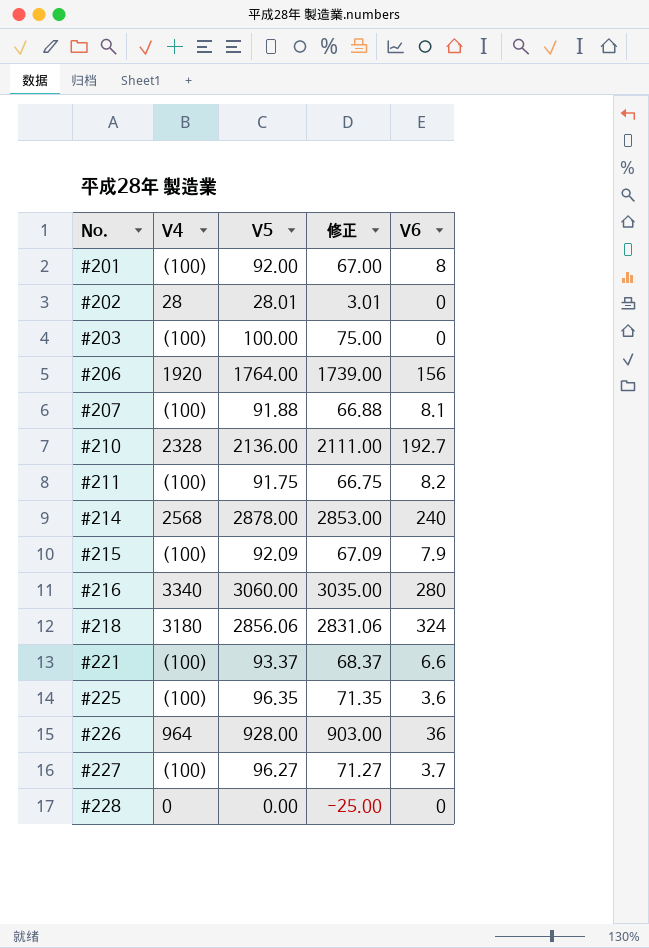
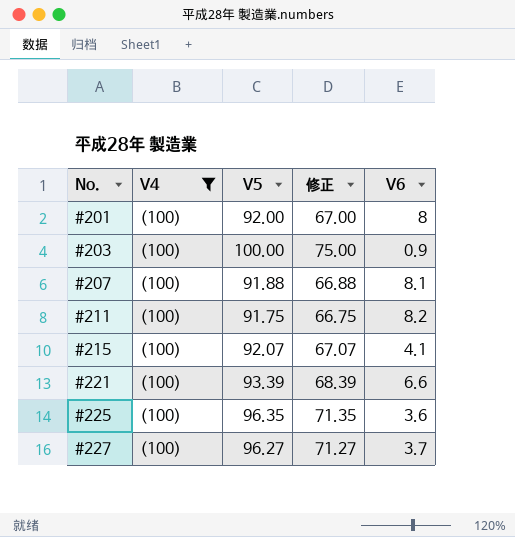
filter: none -> V4 = (100)
#203 | V6: 0 -> 0.9
#215 | V5: 92.09 -> 92.07
#215 | 修正: 67.09 -> 67.07
#215 | V6: 7.9 -> 4.1
#221 | V5: 93.37 -> 93.39
#221 | 修正: 68.37 -> 68.39

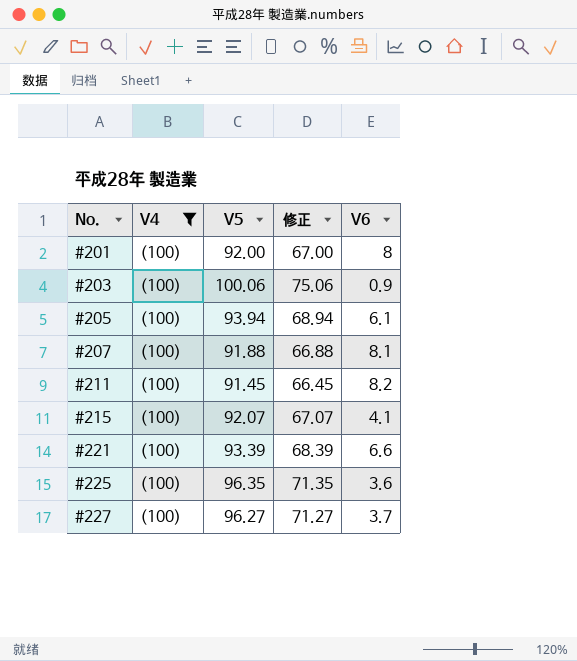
#203 | V5: 100.00 -> 100.06
#203 | 修正: 75.00 -> 75.06
row #205: none -> (100) | 93.94 | 68.94 | 6.1
#211 | V5: 91.75 -> 91.45
#211 | 修正: 66.75 -> 66.45

